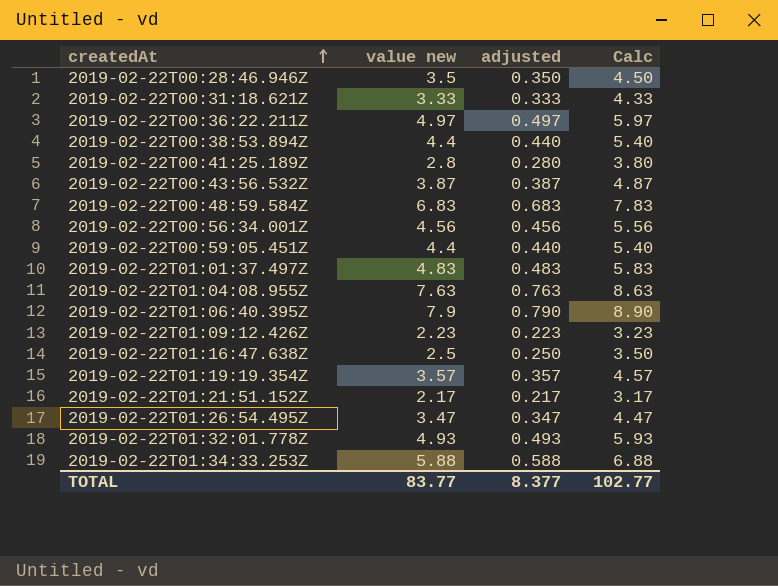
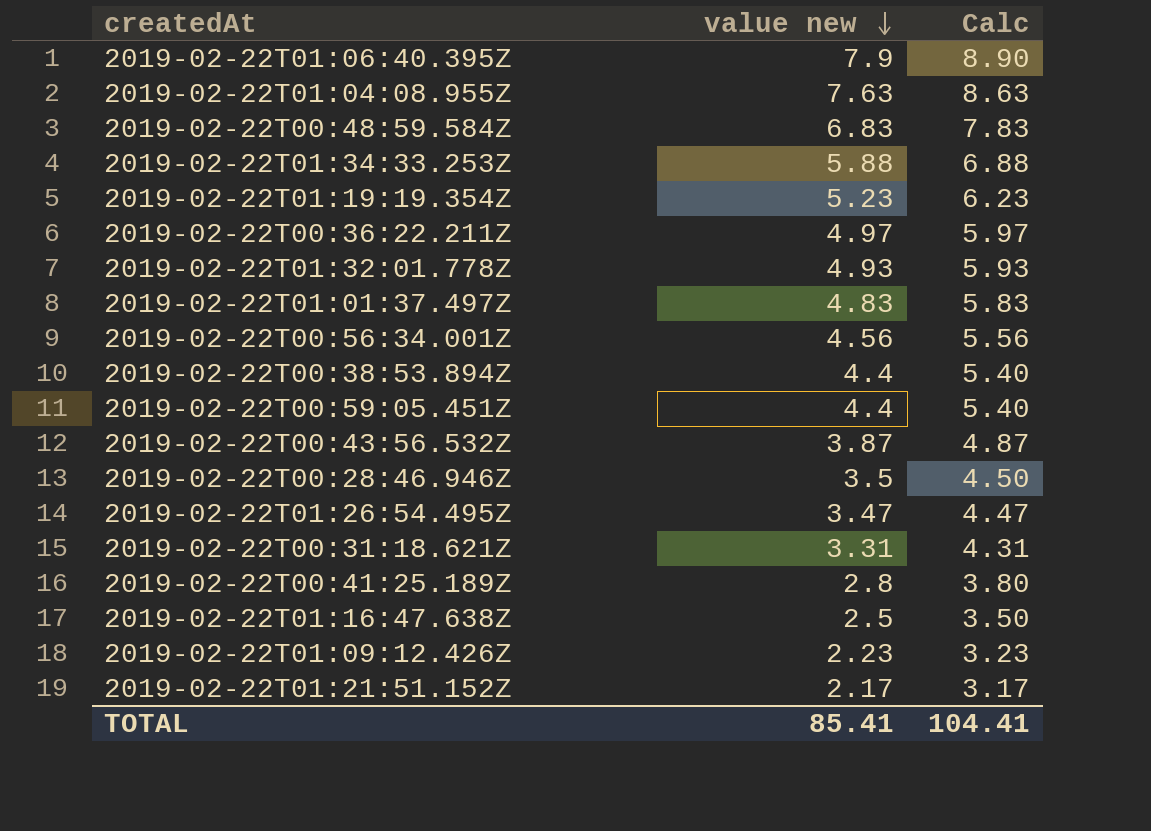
row order: createdAt ascending -> value new descending
column adjusted | formula: [value new] * 0.1 -> none
2019-02-22T01:19:19.354Z | value new: 3.57 -> 5.23
2019-02-22T01:19:19.354Z | Calc: 4.57 -> 6.23
2019-02-22T00:31:18.621Z | value new: 3.33 -> 3.31
2019-02-22T00:31:18.621Z | Calc: 4.33 -> 4.31
TOTAL | value new: 83.77 -> 85.41
TOTAL | Calc: 102.77 -> 104.41

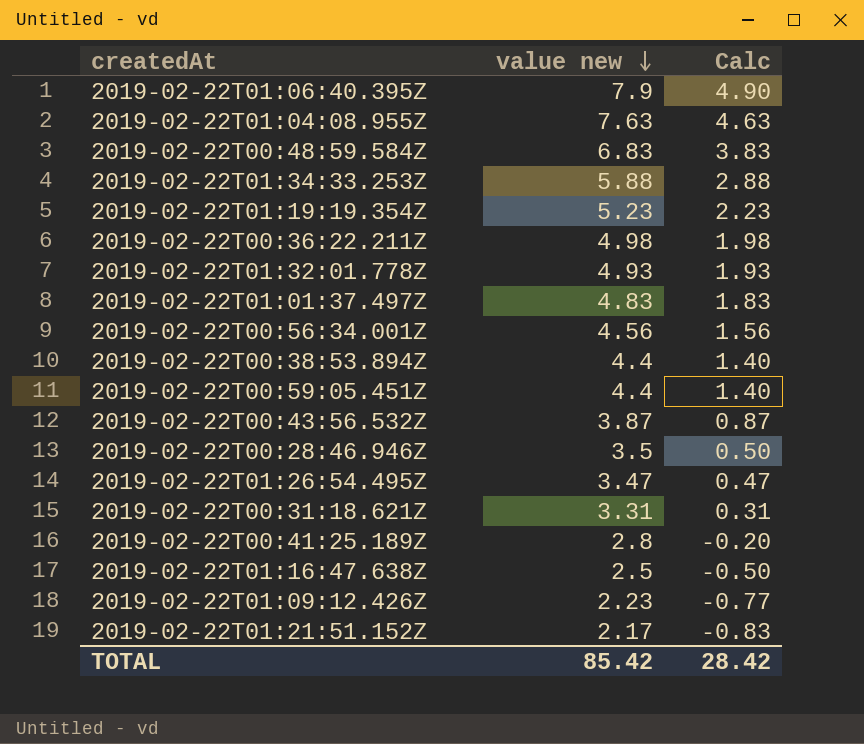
column Calc | formula: [value new] + 1 -> [value new] - 3
2019-02-22T00:36:22.211Z | value new: 4.97 -> 4.98
TOTAL | value new: 85.41 -> 85.42
TOTAL | Calc: 104.41 -> 28.42

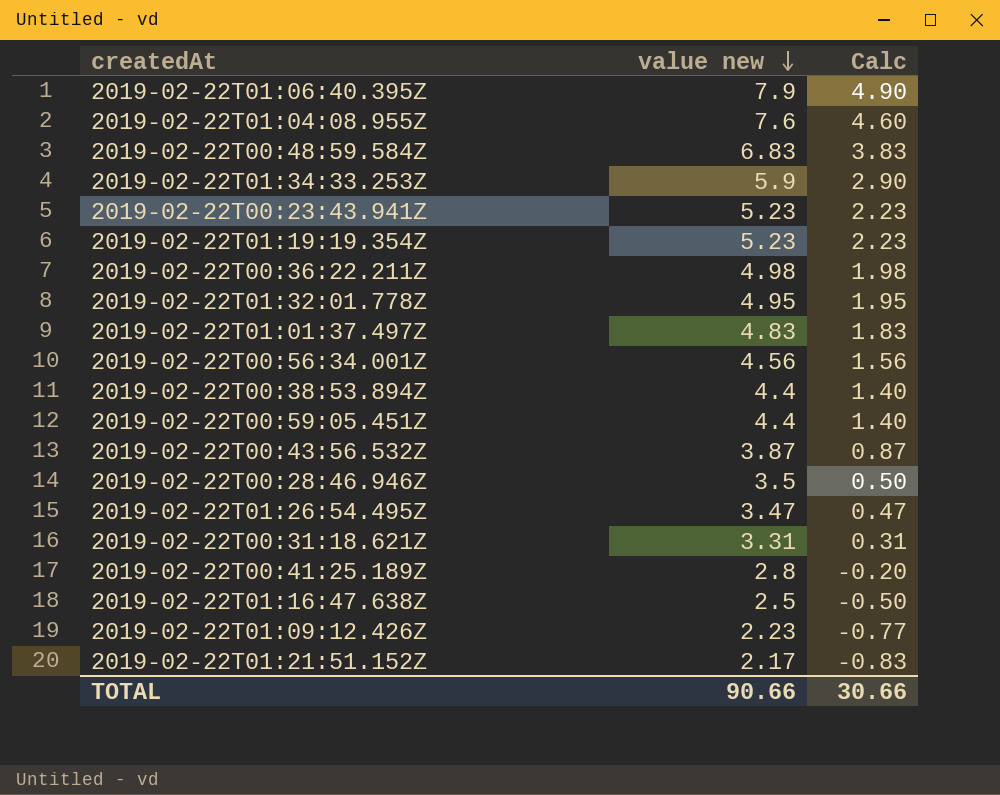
2019-02-22T01:04:08.955Z | value new: 7.63 -> 7.6
2019-02-22T01:04:08.955Z | Calc: 4.63 -> 4.60
2019-02-22T01:34:33.253Z | value new: 5.88 -> 5.9
2019-02-22T01:34:33.253Z | Calc: 2.88 -> 2.90
row 2019-02-22T00:23:43.941Z: none -> 5.23 | 2.23
2019-02-22T01:32:01.778Z | value new: 4.93 -> 4.95
2019-02-22T01:32:01.778Z | Calc: 1.93 -> 1.95
TOTAL | value new: 85.42 -> 90.66
TOTAL | Calc: 28.42 -> 30.66

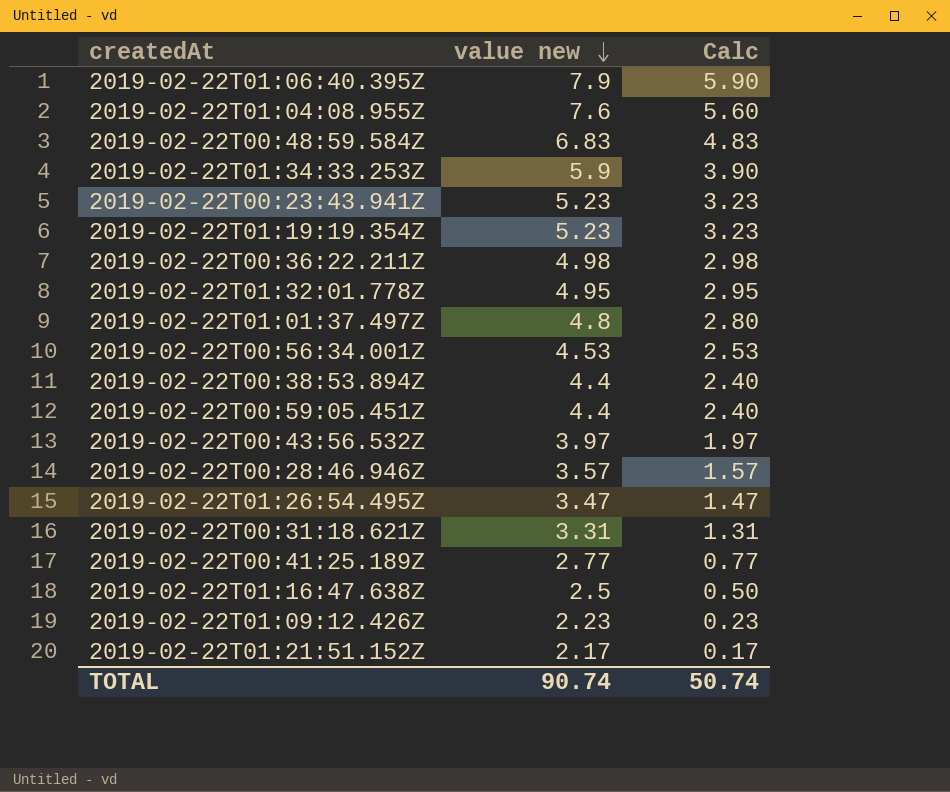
column Calc | formula: [value new] - 3 -> [value new] - 2
2019-02-22T01:01:37.497Z | value new: 4.83 -> 4.8
2019-02-22T00:56:34.001Z | value new: 4.56 -> 4.53
2019-02-22T00:43:56.532Z | value new: 3.87 -> 3.97
2019-02-22T00:28:46.946Z | value new: 3.5 -> 3.57
2019-02-22T00:41:25.189Z | value new: 2.8 -> 2.77
TOTAL | value new: 90.66 -> 90.74
TOTAL | Calc: 30.66 -> 50.74

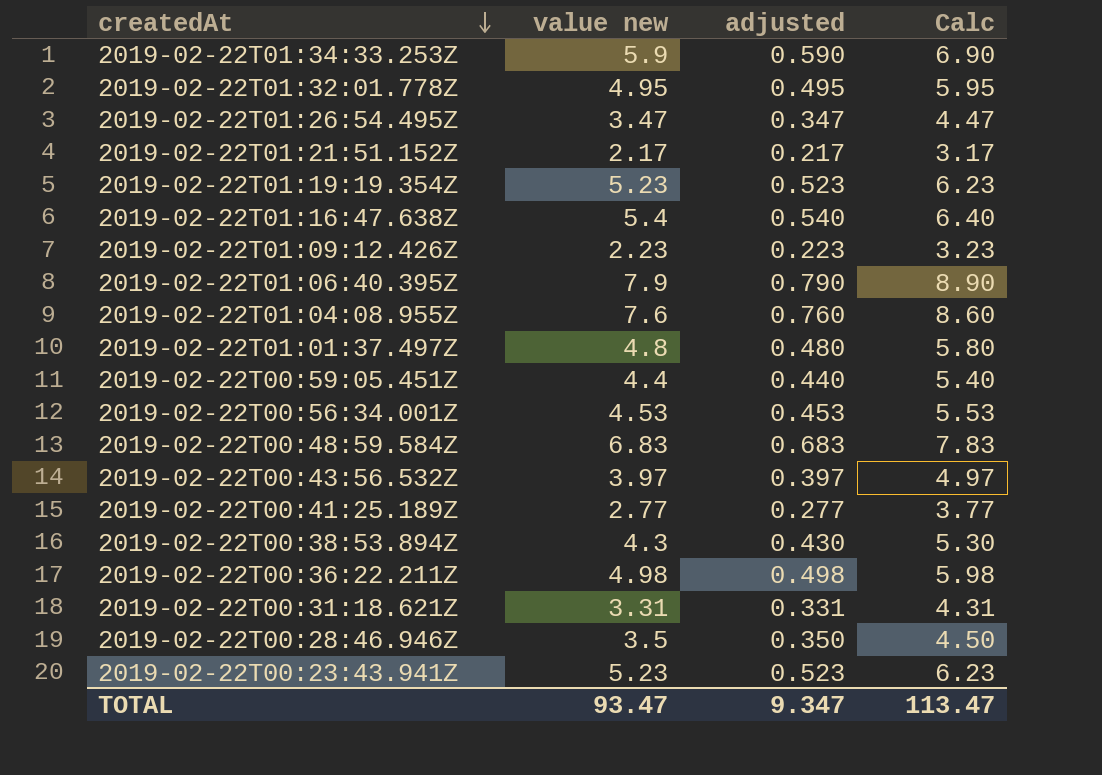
row order: value new descending -> createdAt descending
column adjusted | formula: none -> [value new] * 0.1
column Calc | formula: [value new] - 2 -> [value new] + 1
2019-02-22T01:16:47.638Z | value new: 2.5 -> 5.4
2019-02-22T00:38:53.894Z | value new: 4.4 -> 4.3
2019-02-22T00:28:46.946Z | value new: 3.57 -> 3.5
TOTAL | value new: 90.74 -> 93.47
TOTAL | Calc: 50.74 -> 113.47

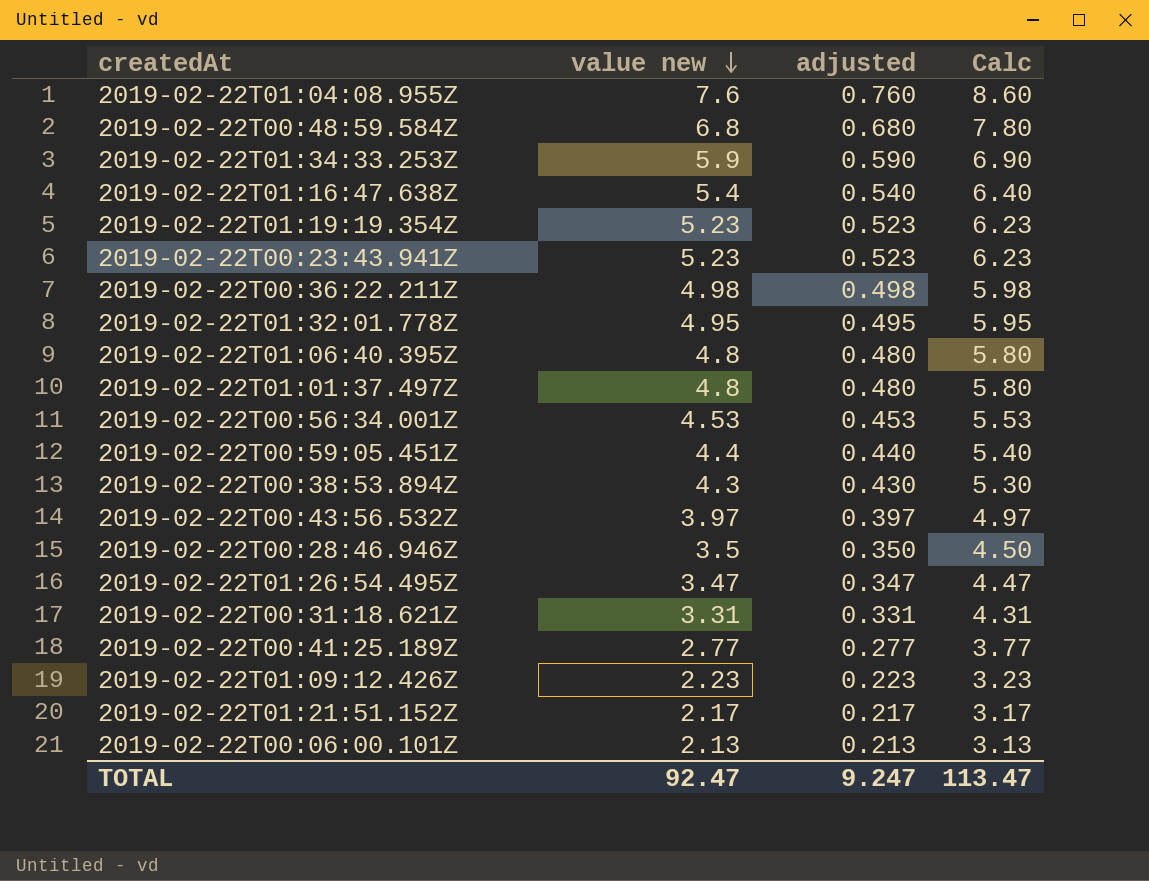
row order: createdAt descending -> value new descending
2019-02-22T00:48:59.584Z | value new: 6.83 -> 6.8
2019-02-22T00:48:59.584Z | adjusted: 0.683 -> 0.680
2019-02-22T00:48:59.584Z | Calc: 7.83 -> 7.80
2019-02-22T01:06:40.395Z | value new: 7.9 -> 4.8
2019-02-22T01:06:40.395Z | adjusted: 0.790 -> 0.480
2019-02-22T01:06:40.395Z | Calc: 8.90 -> 5.80
row 2019-02-22T00:06:00.101Z: none -> 2.13 | 0.213 | 3.13
TOTAL | value new: 93.47 -> 92.47
TOTAL | adjusted: 9.347 -> 9.247

